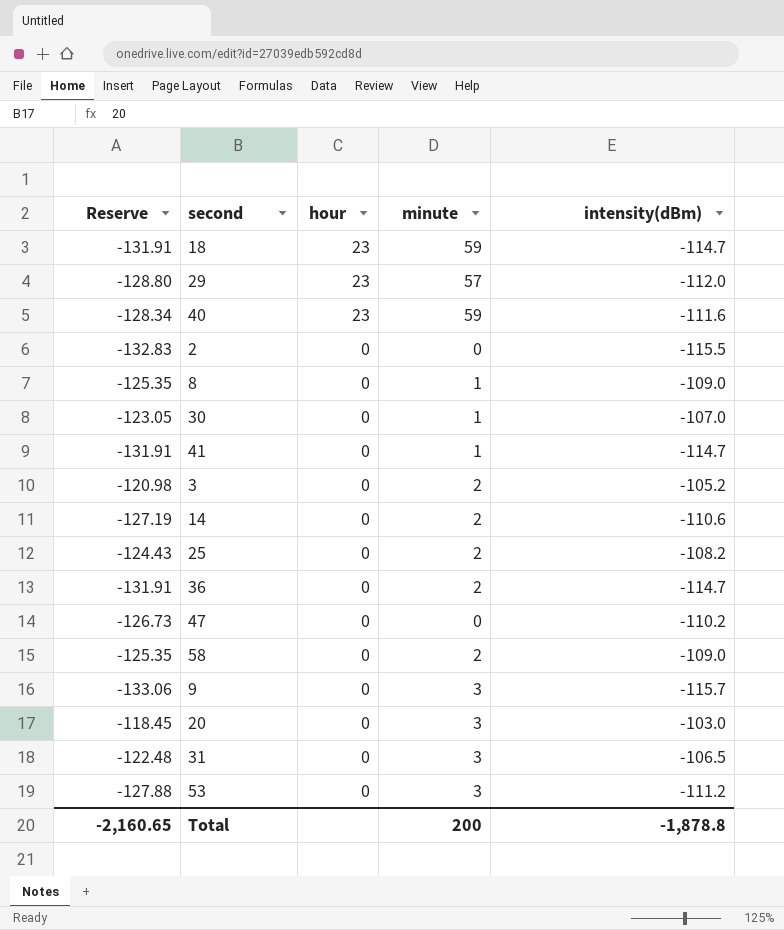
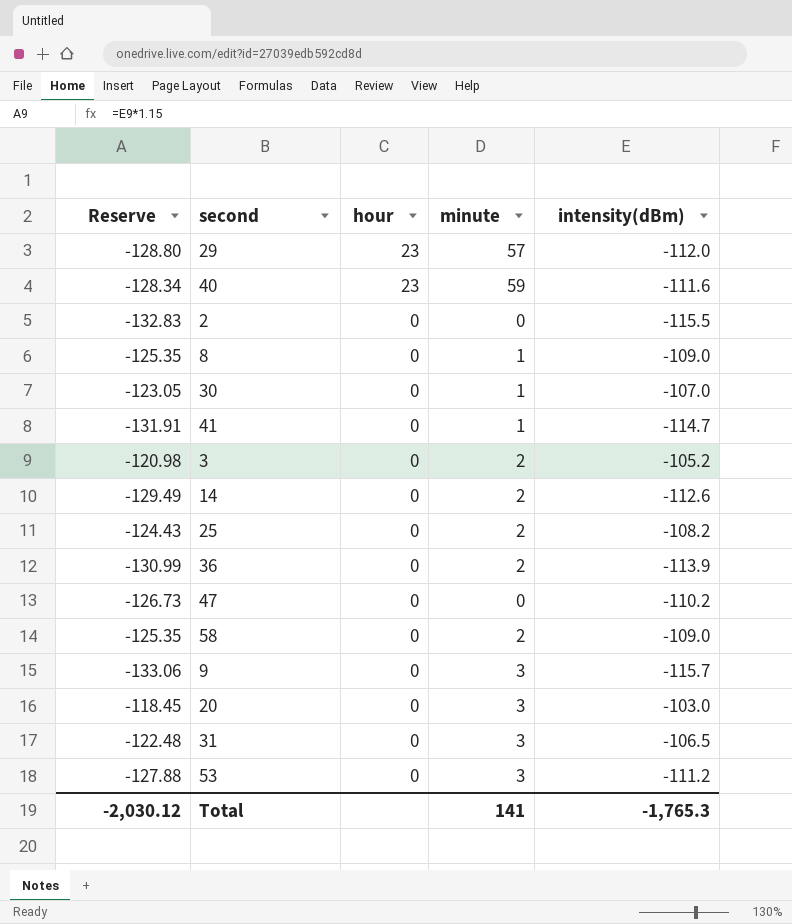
row 18: -131.91 | 23 | 59 | -114.7 -> none
14 | Reserve: -127.19 -> -129.49
14 | intensity(dBm): -110.6 -> -112.6
36 | Reserve: -131.91 -> -130.99
36 | intensity(dBm): -114.7 -> -113.9
Total | Reserve: -2,160.65 -> -2,030.12
Total | minute: 200 -> 141
Total | intensity(dBm): -1,878.8 -> -1,765.3

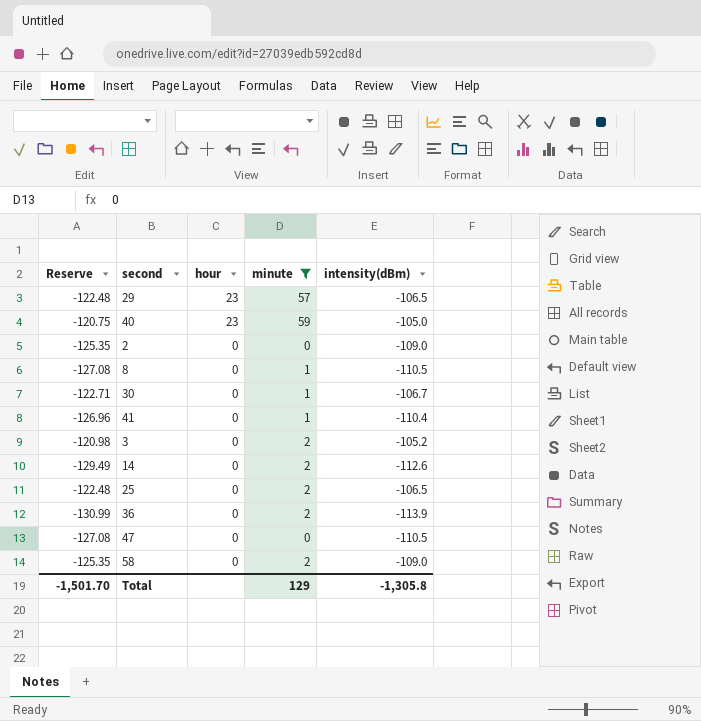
filter: none -> minute != 3
29 | Reserve: -128.80 -> -122.48
29 | intensity(dBm): -112.0 -> -106.5
40 | Reserve: -128.34 -> -120.75
40 | intensity(dBm): -111.6 -> -105.0
2 | Reserve: -132.83 -> -125.35
2 | intensity(dBm): -115.5 -> -109.0
8 | Reserve: -125.35 -> -127.08
8 | intensity(dBm): -109.0 -> -110.5
30 | Reserve: -123.05 -> -122.71
30 | intensity(dBm): -107.0 -> -106.7
41 | Reserve: -131.91 -> -126.96
41 | intensity(dBm): -114.7 -> -110.4
25 | Reserve: -124.43 -> -122.48
25 | intensity(dBm): -108.2 -> -106.5
47 | Reserve: -126.73 -> -127.08
47 | intensity(dBm): -110.2 -> -110.5
Total | Reserve: -2,030.12 -> -1,501.70
Total | minute: 141 -> 129
Total | intensity(dBm): -1,765.3 -> -1,305.8

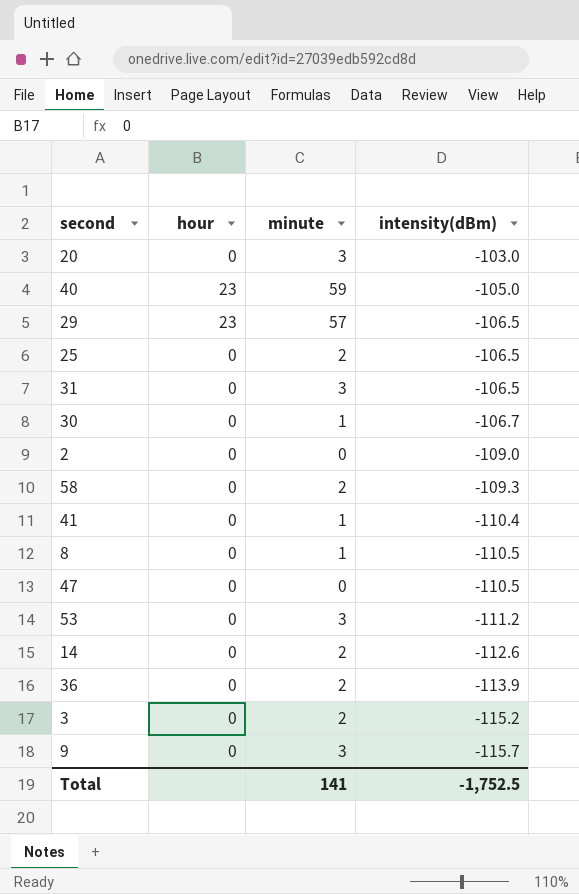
filter: minute != 3 -> none
row order: hour descending -> intensity(dBm) descending
column Reserve | formula: [intensity(dBm)] * 1.15 -> none
58 | intensity(dBm): -109.0 -> -109.3
3 | intensity(dBm): -105.2 -> -115.2
Total | minute: 129 -> 141
Total | intensity(dBm): -1,305.8 -> -1,752.5

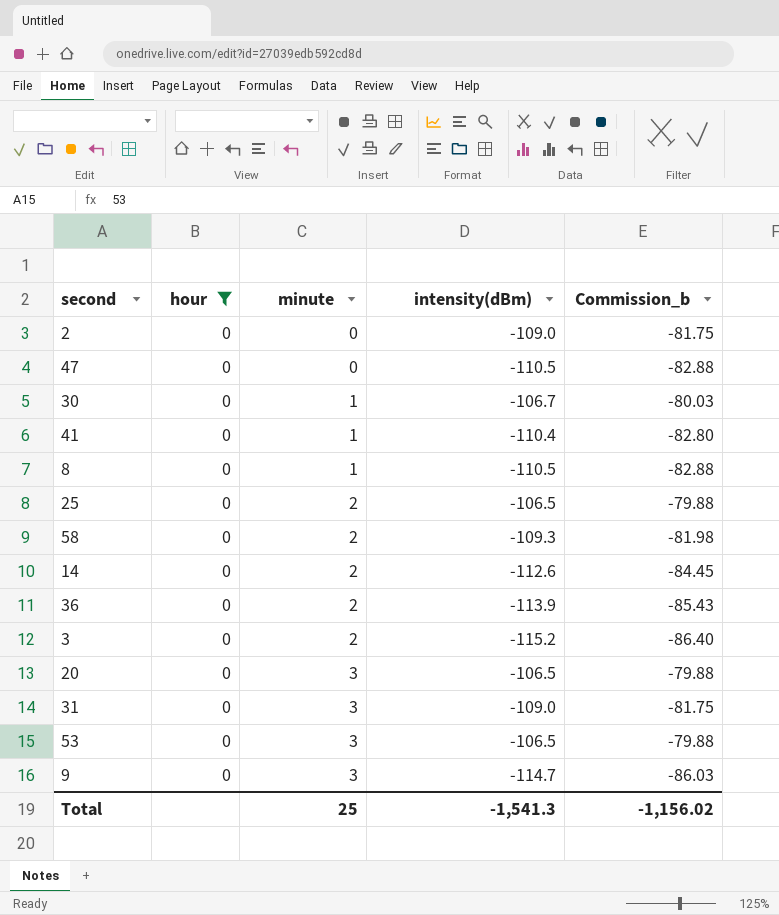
filter: none -> hour = 0
row order: intensity(dBm) descending -> minute ascending
column Commission_b | formula: none -> [intensity(dBm)] * 0.75
20 | intensity(dBm): -103.0 -> -106.5
31 | intensity(dBm): -106.5 -> -109.0
53 | intensity(dBm): -111.2 -> -106.5
9 | intensity(dBm): -115.7 -> -114.7
Total | minute: 141 -> 25
Total | intensity(dBm): -1,752.5 -> -1,541.3

